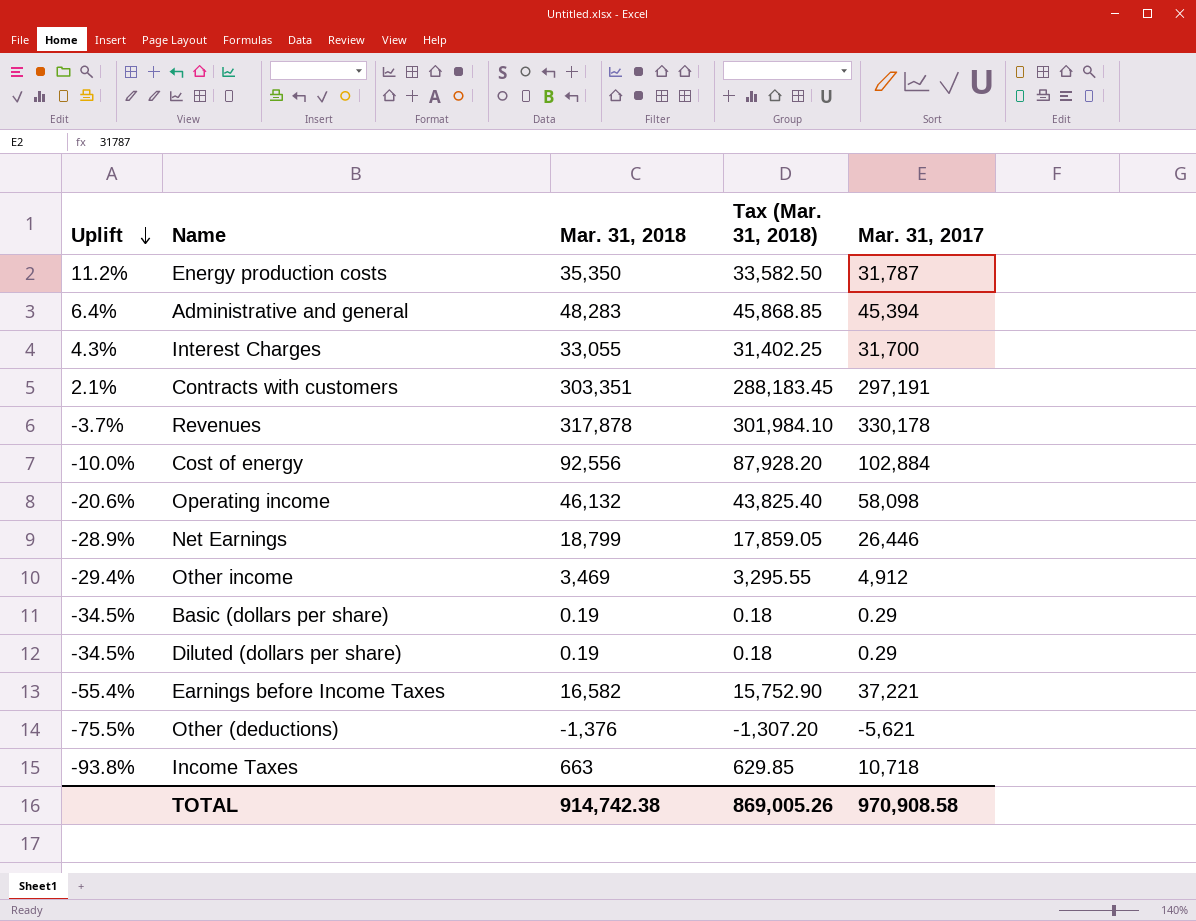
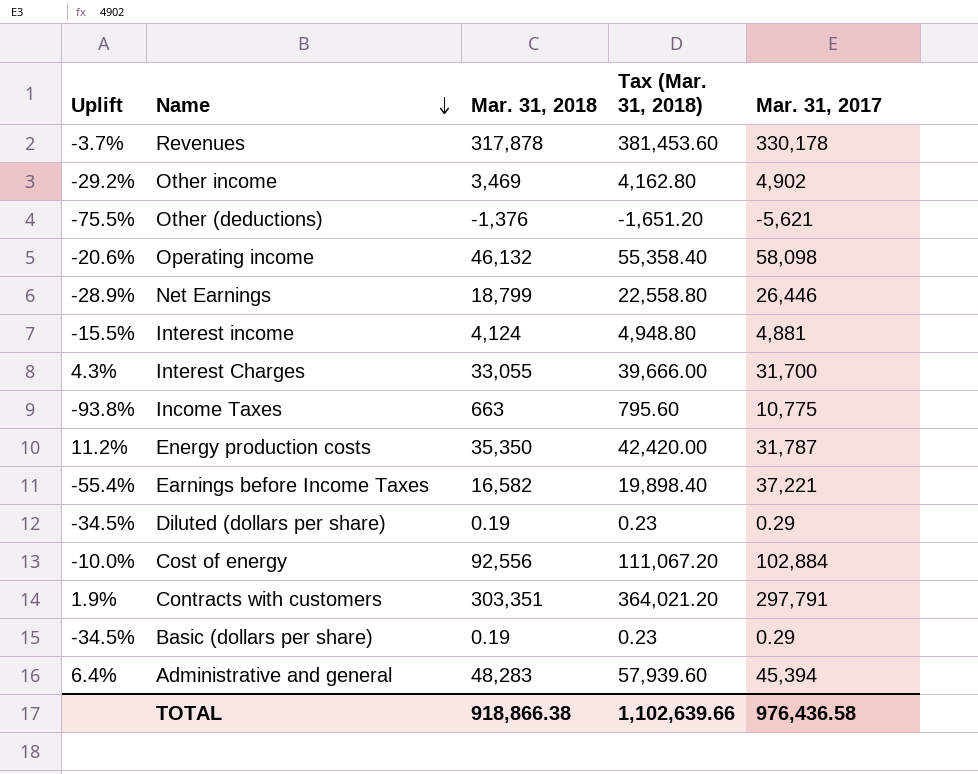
row order: Uplift descending -> Name descending
column Tax (Mar. 31, 2018) | formula: [Mar. 31, 2018] * 0.95 -> [Mar. 31, 2018] * 1.2
Other income | Uplift: -29.4% -> -29.2%
Other income | Mar. 31, 2017: 4,912 -> 4,902
row Interest income: none -> -15.5% | 4,124 | 4,948.80 | 4,881
Income Taxes | Mar. 31, 2017: 10,718 -> 10,775
Contracts with customers | Uplift: 2.1% -> 1.9%
Contracts with customers | Mar. 31, 2017: 297,191 -> 297,791
TOTAL | Mar. 31, 2018: 914,742.38 -> 918,866.38
TOTAL | Tax (Mar. 31, 2018): 869,005.26 -> 1,102,639.66
TOTAL | Mar. 31, 2017: 970,908.58 -> 976,436.58

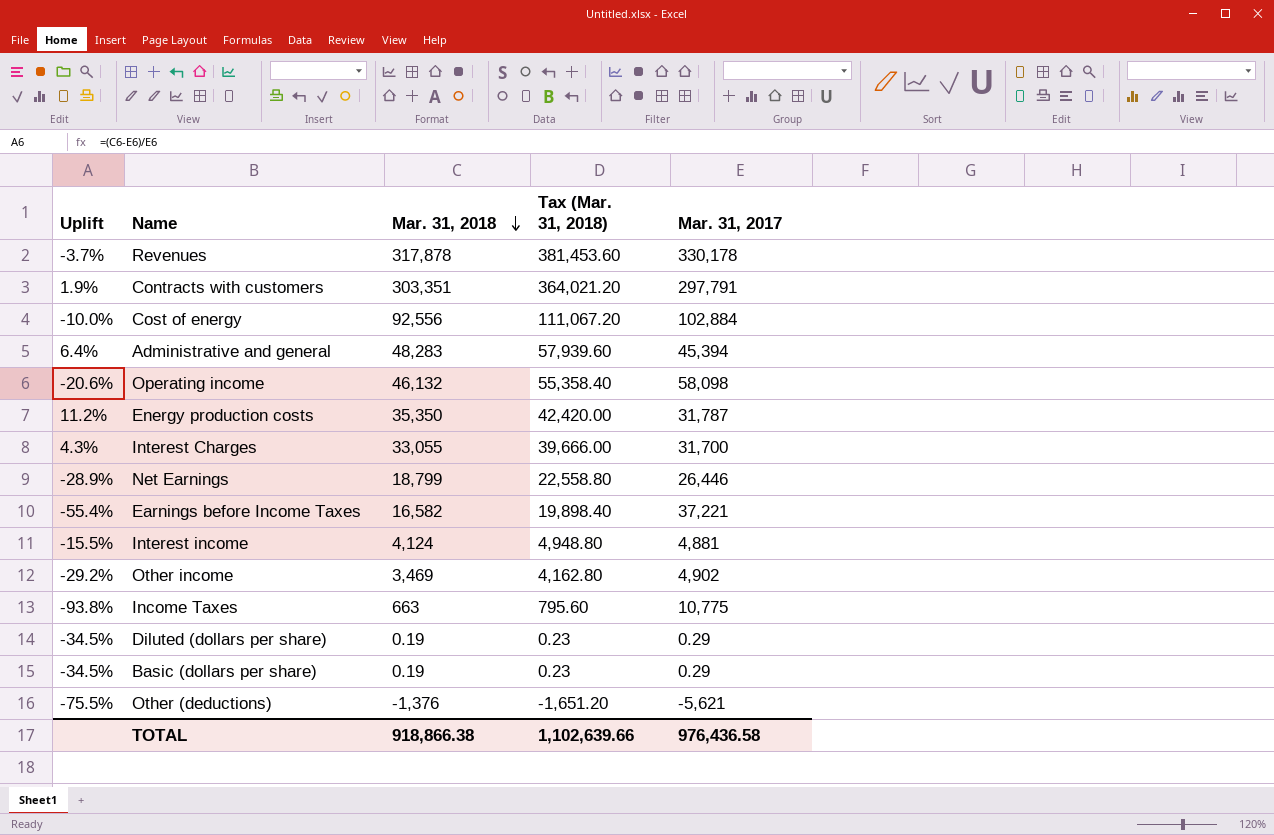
row order: Name descending -> Mar. 31, 2018 descending

